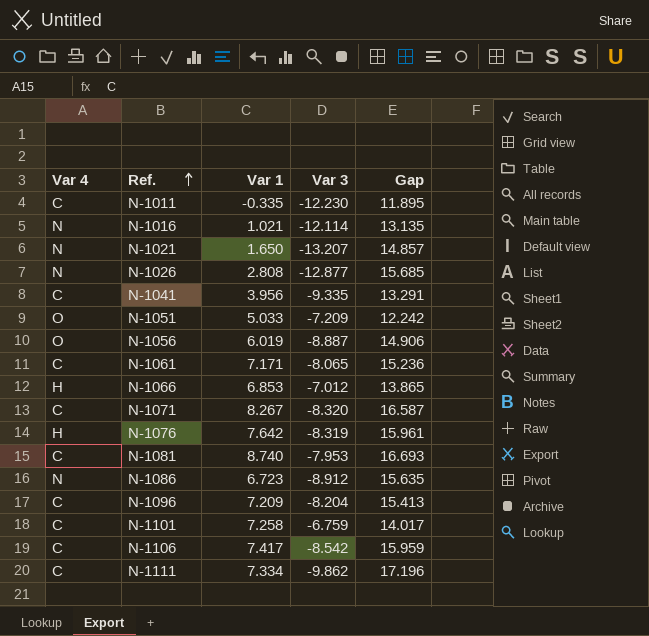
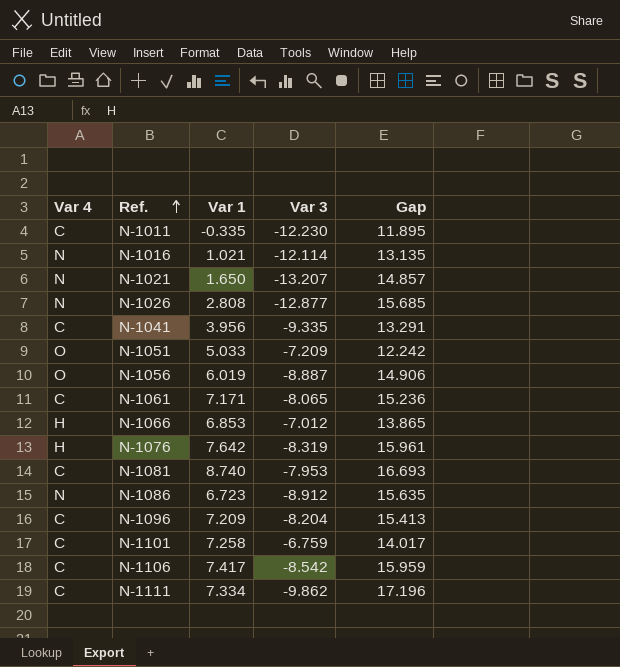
row N-1071: C | 8.267 | -8.320 | 16.587 -> none

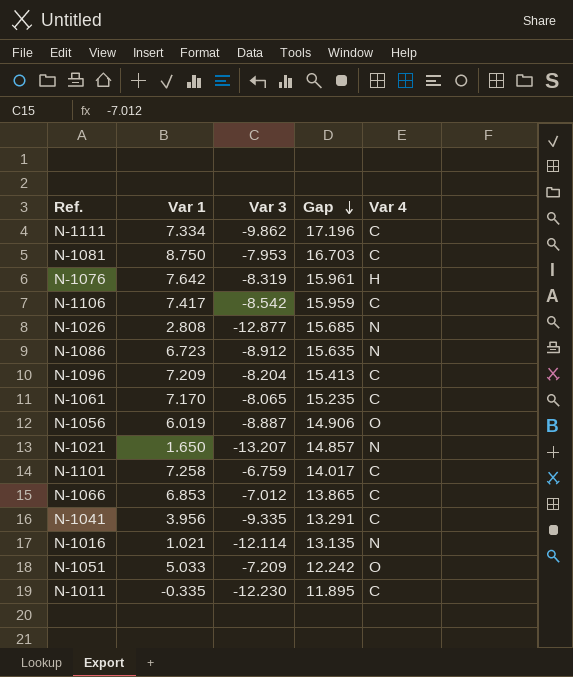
row order: Ref. ascending -> Gap descending
column Var 4 | position: 1 -> 5
N-1081 | Var 1: 8.740 -> 8.750
N-1081 | Gap: 16.693 -> 16.703
N-1061 | Var 1: 7.171 -> 7.170
N-1061 | Gap: 15.236 -> 15.235
N-1066 | Var 4: H -> C

